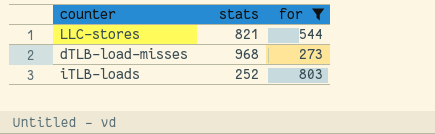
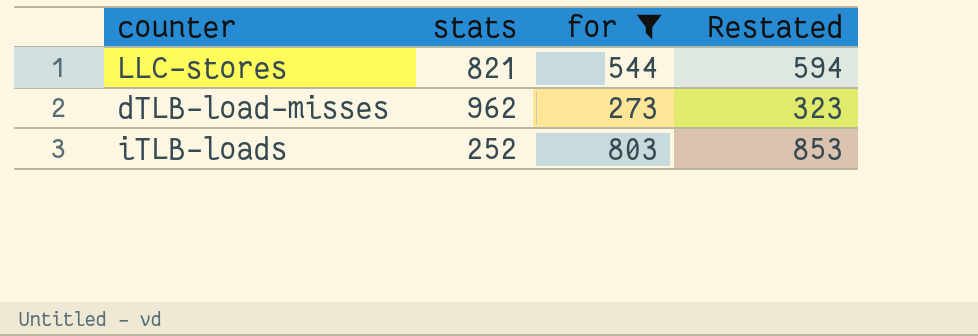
column Restated | formula: none -> [for] + 50
dTLB-load-misses | stats: 968 -> 962

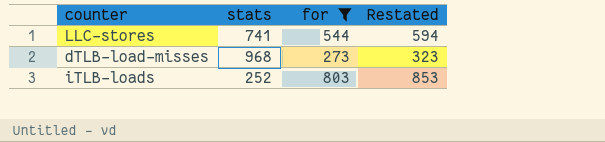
LLC-stores | stats: 821 -> 741
dTLB-load-misses | stats: 962 -> 968

